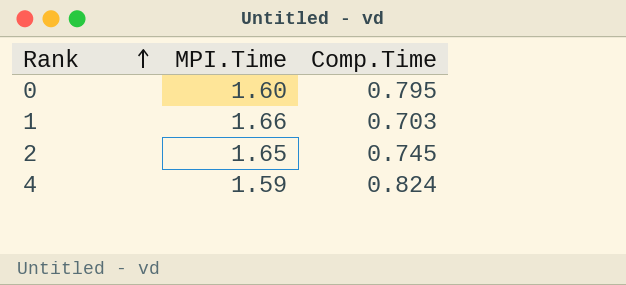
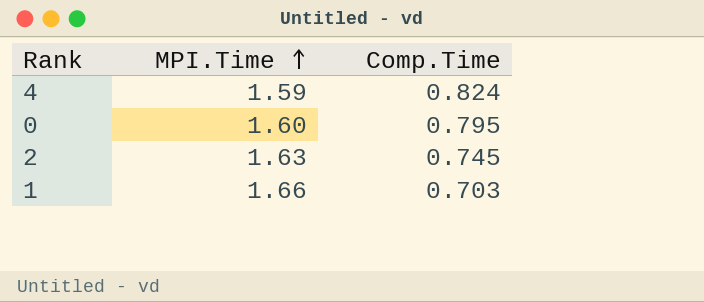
row order: Rank ascending -> MPI.Time ascending
2 | MPI.Time: 1.65 -> 1.63

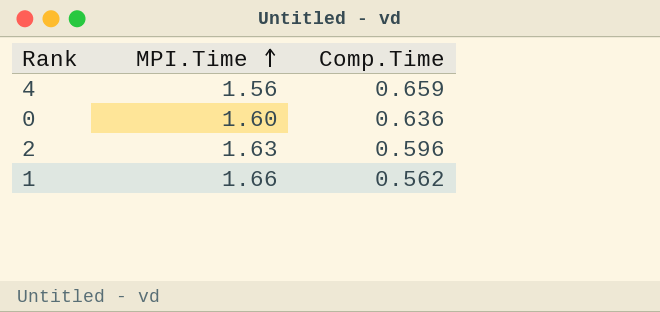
4 | MPI.Time: 1.59 -> 1.56
4 | Comp.Time: 0.824 -> 0.659
0 | Comp.Time: 0.795 -> 0.636
2 | Comp.Time: 0.745 -> 0.596
1 | Comp.Time: 0.703 -> 0.562

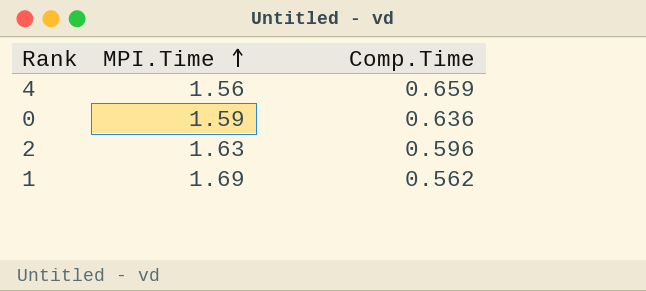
0 | MPI.Time: 1.60 -> 1.59
1 | MPI.Time: 1.66 -> 1.69

